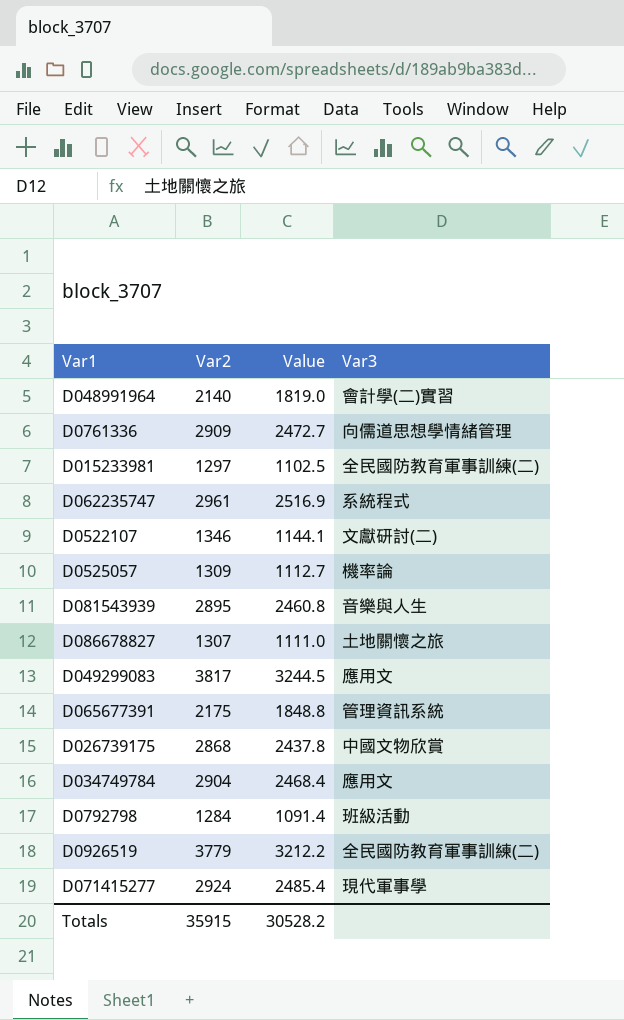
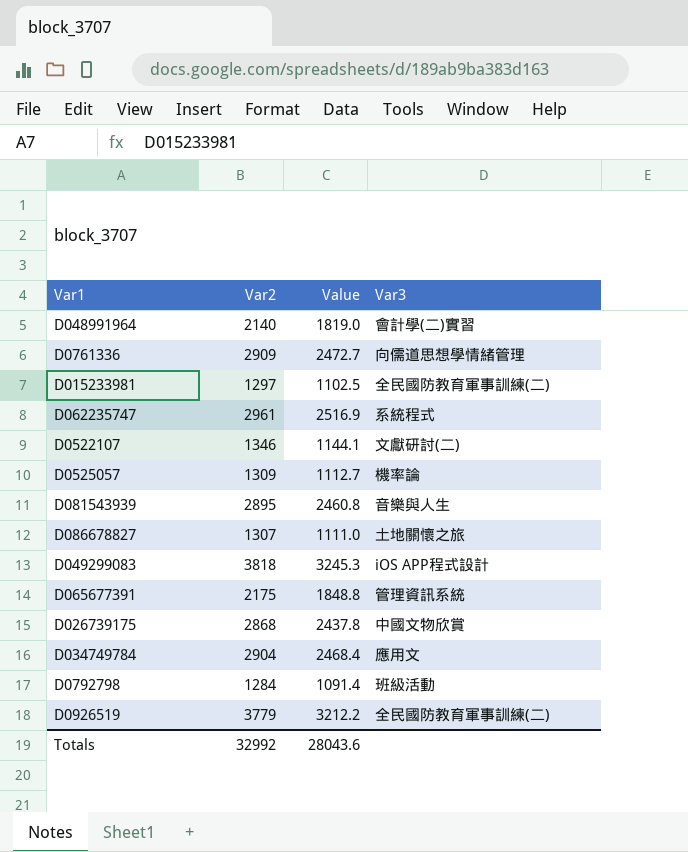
row D071415277: 2924 | 2485.4 | 現代軍事學 -> none
D049299083 | Var2: 3817 -> 3818
D049299083 | Value: 3244.5 -> 3245.3
D049299083 | Var3: 應用文 -> iOS APP程式設計
Totals | Var2: 35915 -> 32992
Totals | Value: 30528.2 -> 28043.6

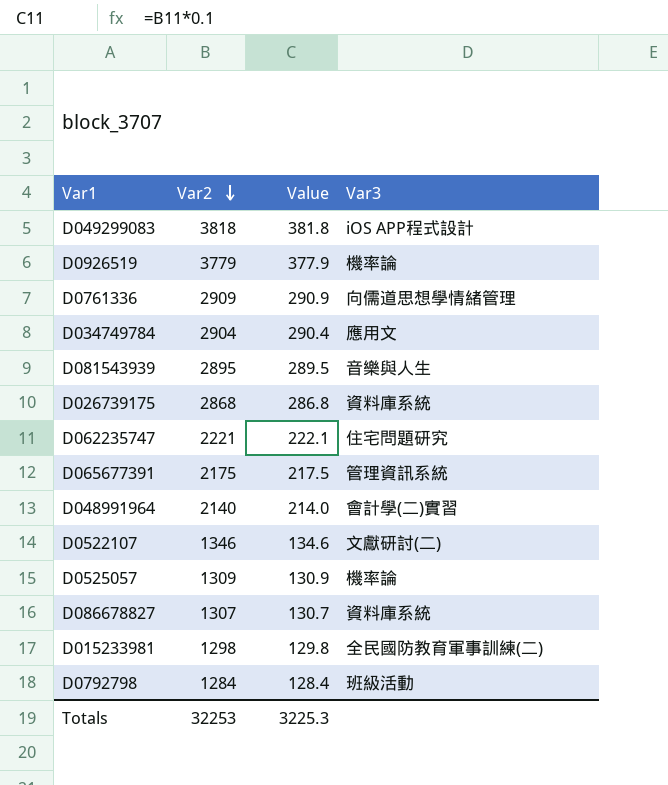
row order: none -> Var2 descending
column Value | formula: [Var2] * 0.85 -> [Var2] * 0.1
D0926519 | Var3: 全民國防教育軍事訓練(二) -> 機率論
D026739175 | Var3: 中國文物欣賞 -> 資料庫系統
D062235747 | Var2: 2961 -> 2221
D062235747 | Var3: 系統程式 -> 住宅問題研究
D086678827 | Var3: 土地關懷之旅 -> 資料庫系統
D015233981 | Var2: 1297 -> 1298
Totals | Var2: 32992 -> 32253
Totals | Value: 28043.6 -> 3225.3

